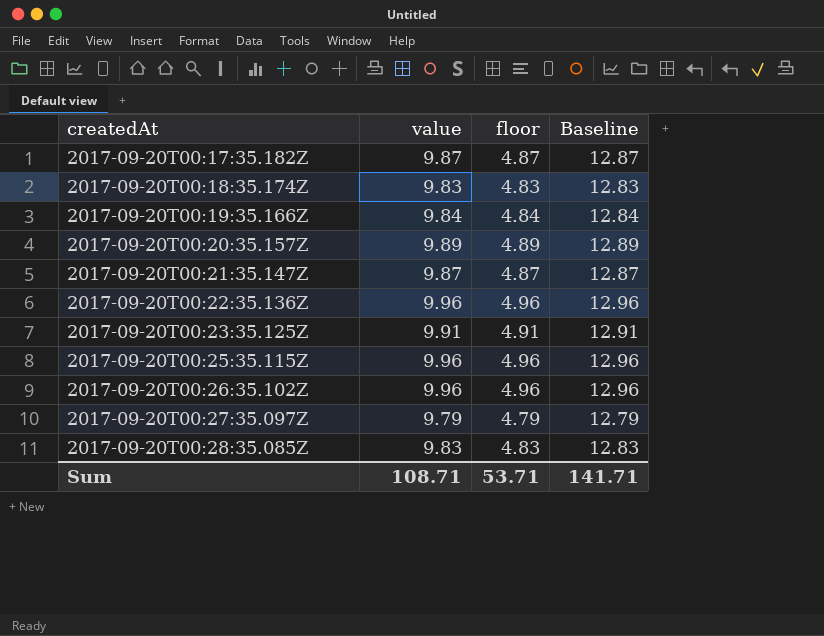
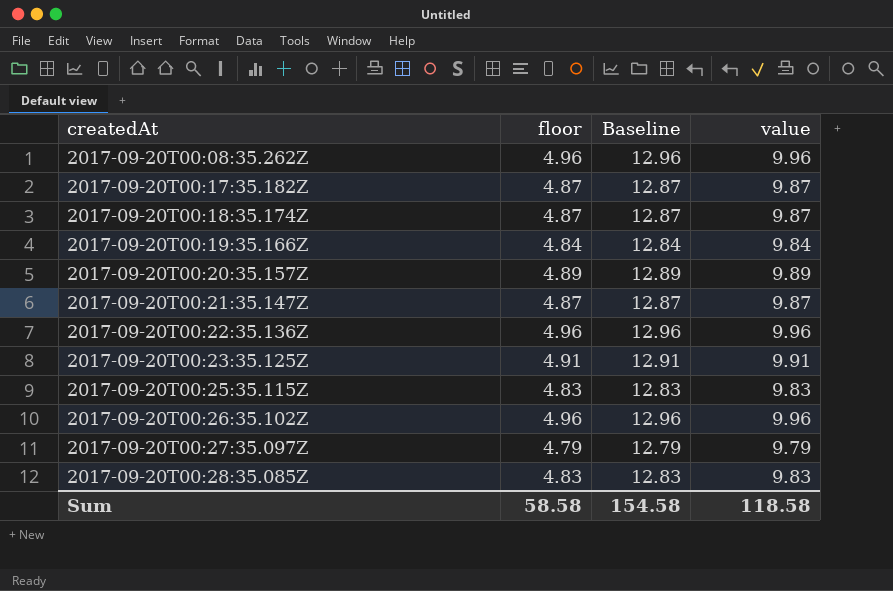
column value | position: 2 -> 4
row 2017-09-20T00:08:35.262Z: none -> 4.96 | 12.96 | 9.96
2017-09-20T00:18:35.174Z | floor: 4.83 -> 4.87
2017-09-20T00:18:35.174Z | Baseline: 12.83 -> 12.87
2017-09-20T00:18:35.174Z | value: 9.83 -> 9.87
2017-09-20T00:25:35.115Z | floor: 4.96 -> 4.83
2017-09-20T00:25:35.115Z | Baseline: 12.96 -> 12.83
2017-09-20T00:25:35.115Z | value: 9.96 -> 9.83
Sum | floor: 53.71 -> 58.58
Sum | Baseline: 141.71 -> 154.58
Sum | value: 108.71 -> 118.58

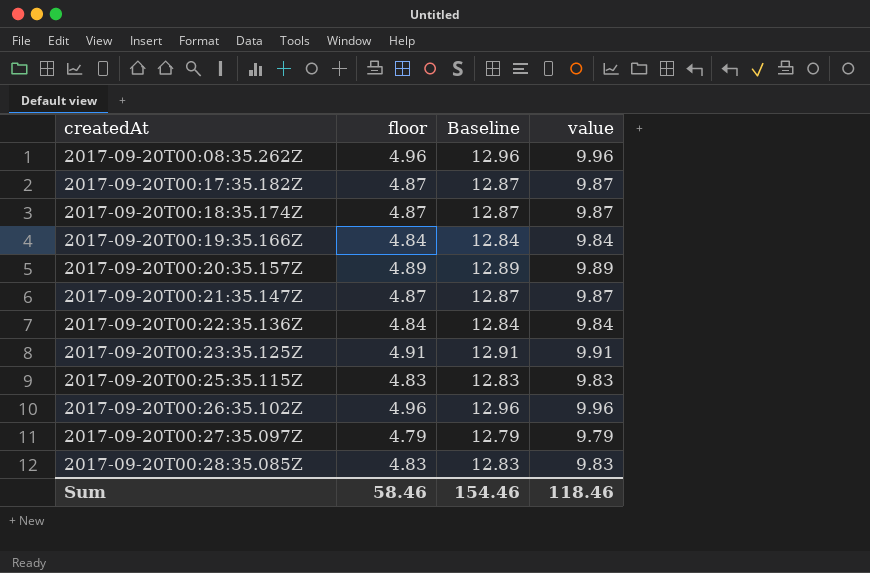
2017-09-20T00:22:35.136Z | floor: 4.96 -> 4.84
2017-09-20T00:22:35.136Z | Baseline: 12.96 -> 12.84
2017-09-20T00:22:35.136Z | value: 9.96 -> 9.84
Sum | floor: 58.58 -> 58.46
Sum | Baseline: 154.58 -> 154.46
Sum | value: 118.58 -> 118.46

